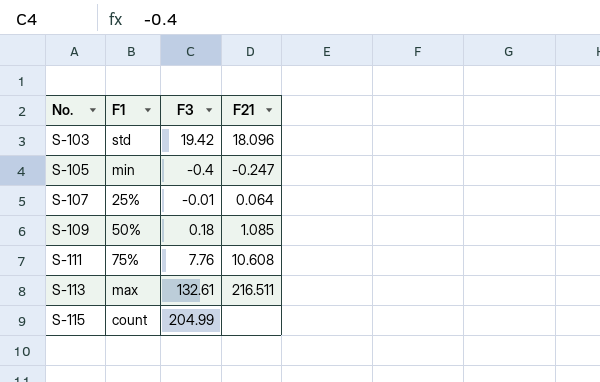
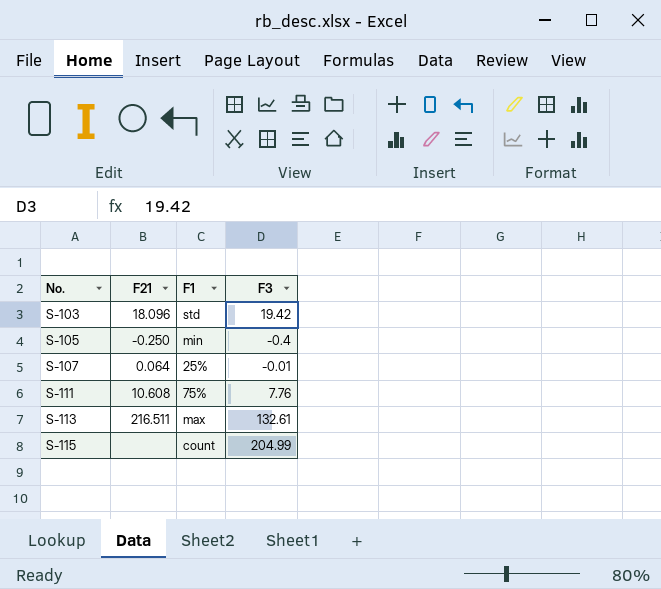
column F21 | position: 4 -> 2
row S-109: 50% | 0.18 | 1.085 -> none
S-105 | F21: -0.247 -> -0.250

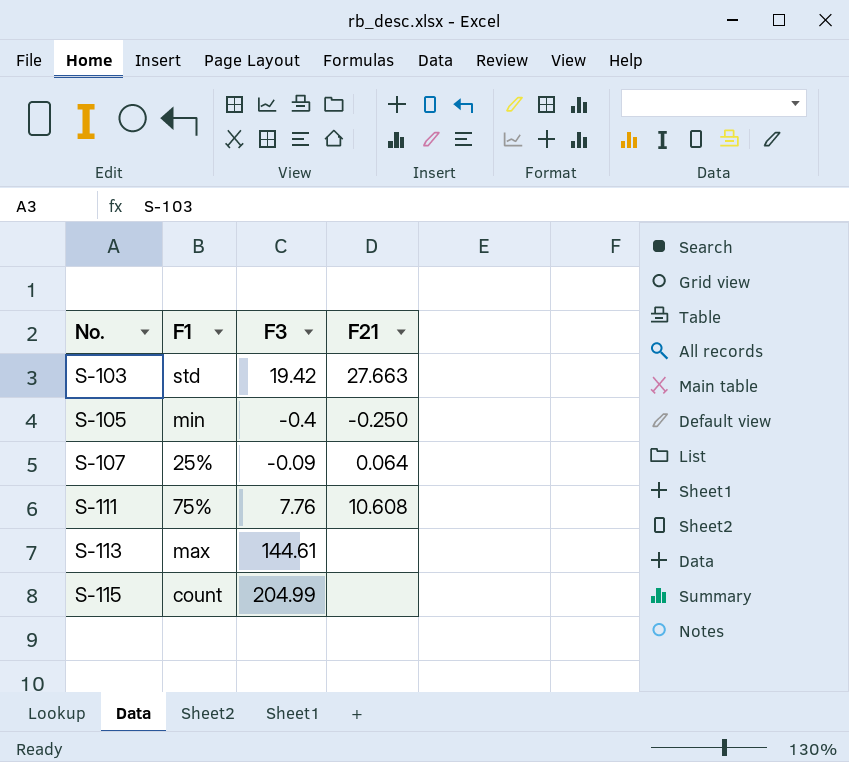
column F21 | position: 2 -> 4
S-103 | F21: 18.096 -> 27.663
S-107 | F3: -0.01 -> -0.09
S-113 | F3: 132.61 -> 144.61
S-113 | F21: 216.511 -> none

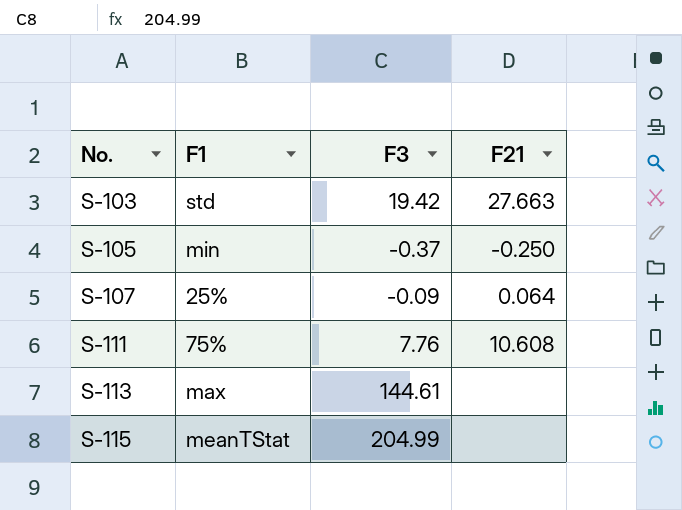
S-105 | F3: -0.4 -> -0.37
S-115 | F1: count -> meanTStat

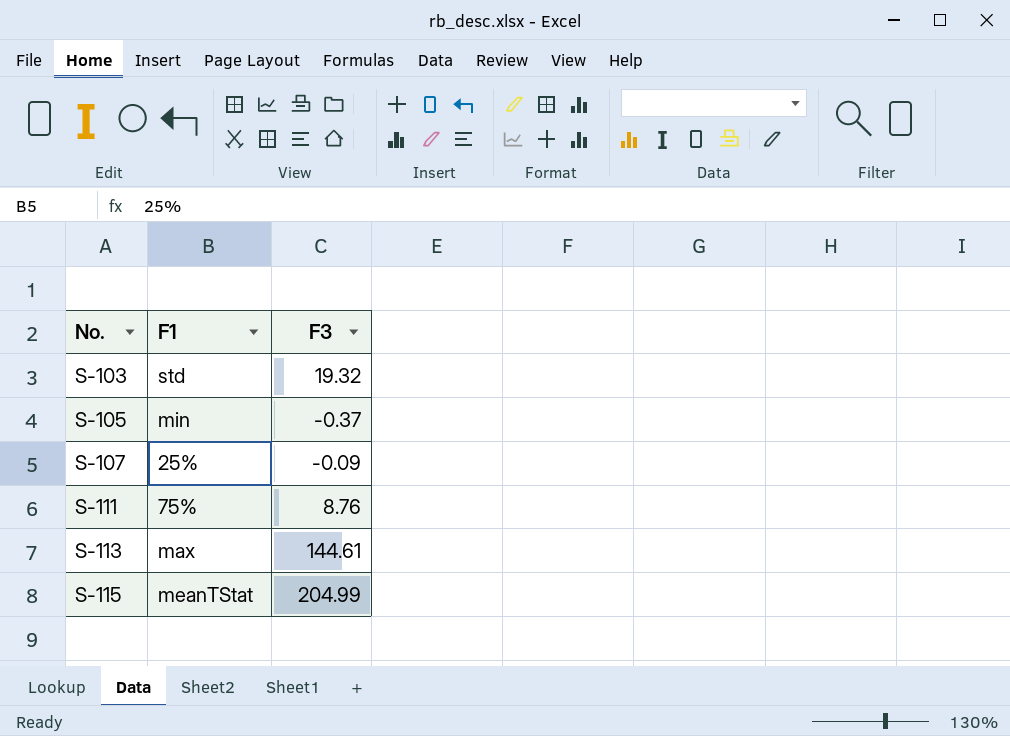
column F21 | position: 4 -> none
S-103 | F3: 19.42 -> 19.32
S-111 | F3: 7.76 -> 8.76

